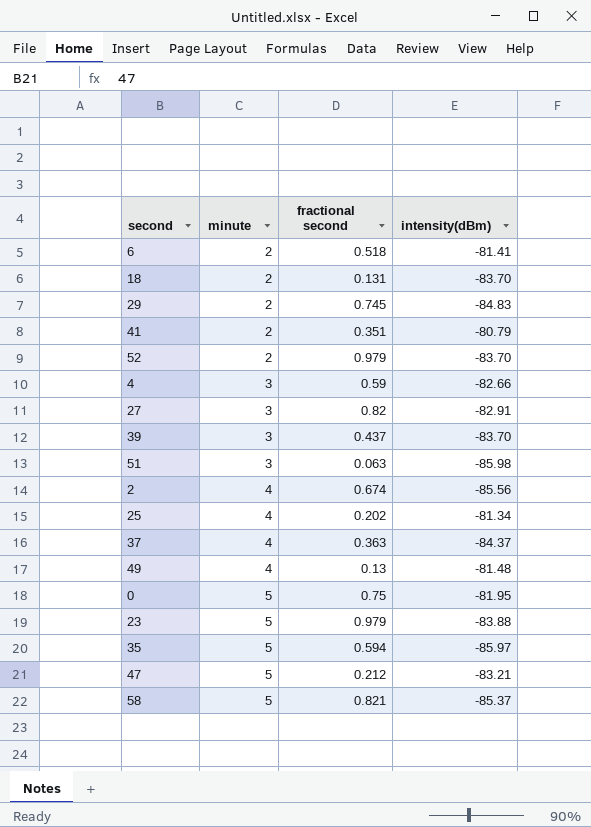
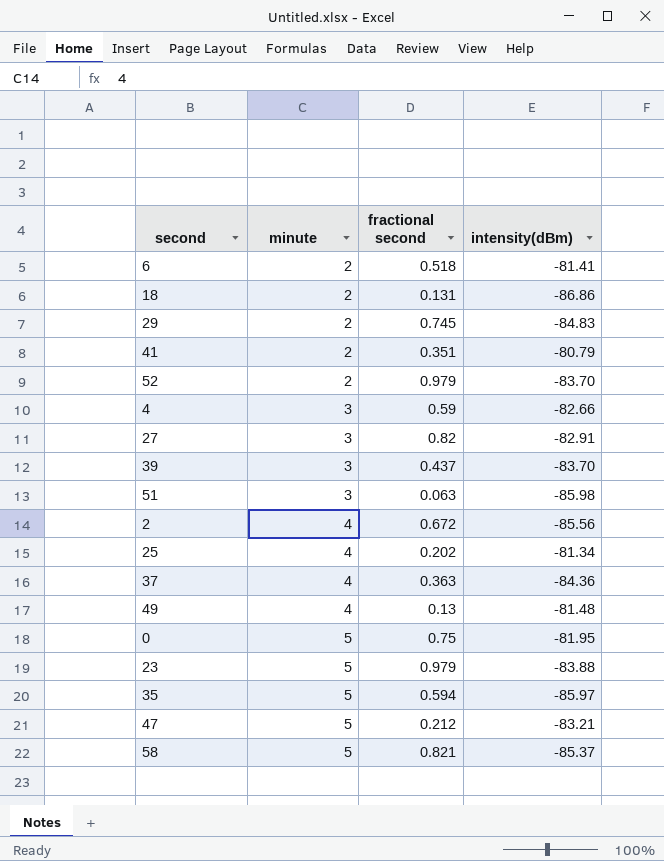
18 | intensity(dBm): -83.70 -> -86.86
2 | fractional second: 0.674 -> 0.672
37 | intensity(dBm): -84.37 -> -84.36

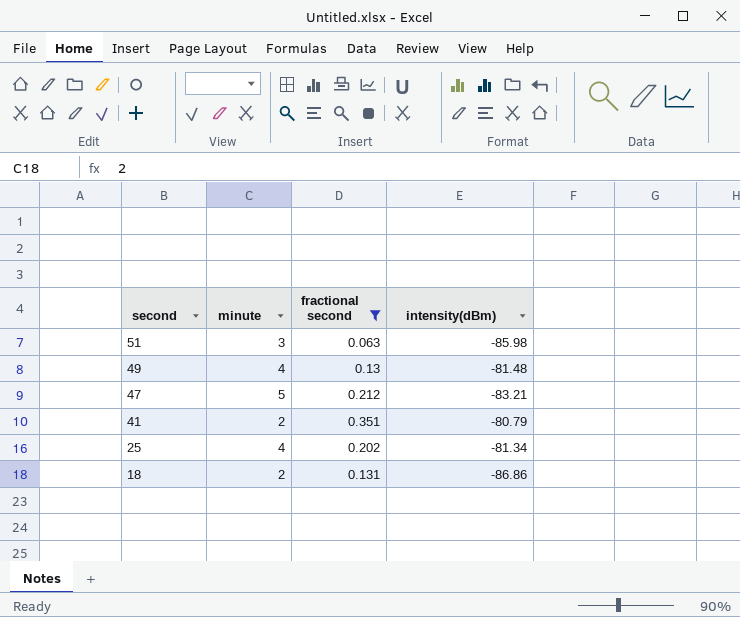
filter: none -> fractional second <= 0.351
row order: minute ascending -> second descending

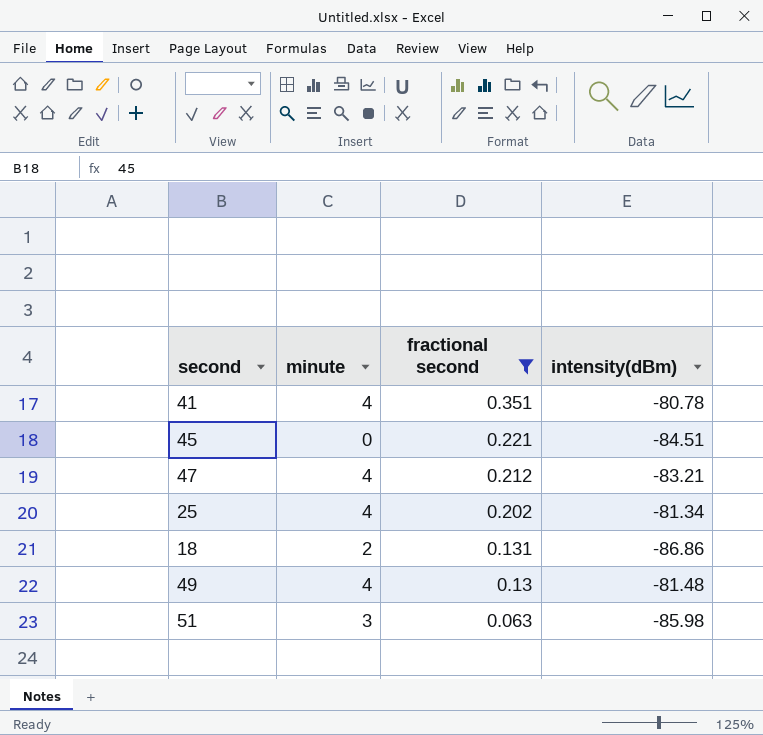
row order: second descending -> fractional second descending
41 | minute: 2 -> 4
41 | intensity(dBm): -80.79 -> -80.78
row 45: none -> 0 | 0.221 | -84.51
47 | minute: 5 -> 4

